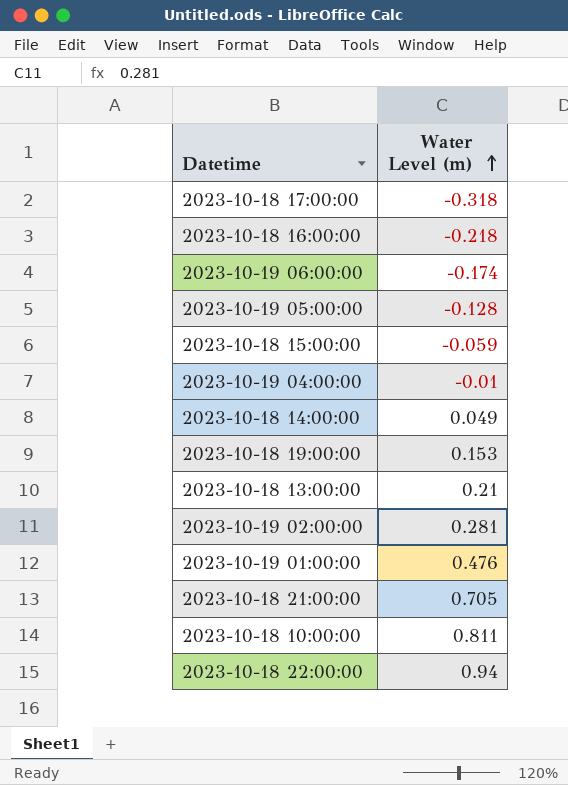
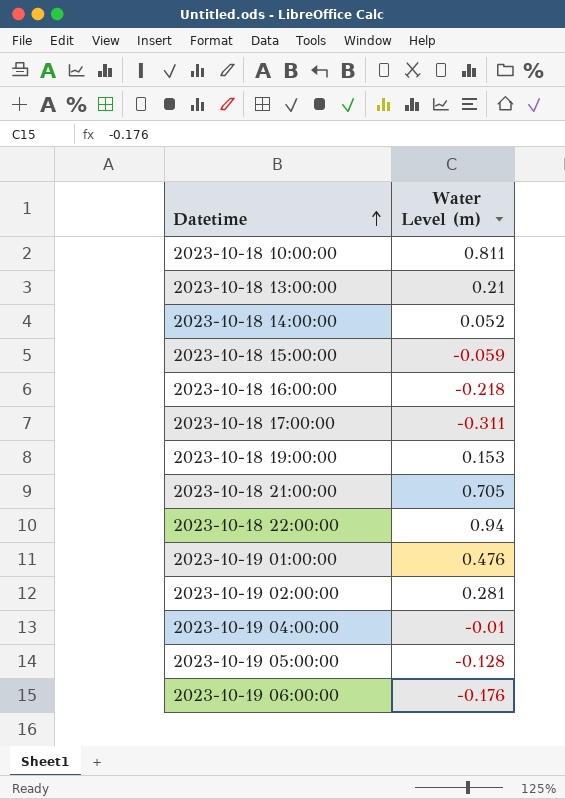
row order: Water Level (m) ascending -> Datetime ascending
2023-10-18 14:00:00 | Water Level (m): 0.049 -> 0.052
2023-10-18 17:00:00 | Water Level (m): -0.318 -> -0.311
2023-10-19 06:00:00 | Water Level (m): -0.174 -> -0.176

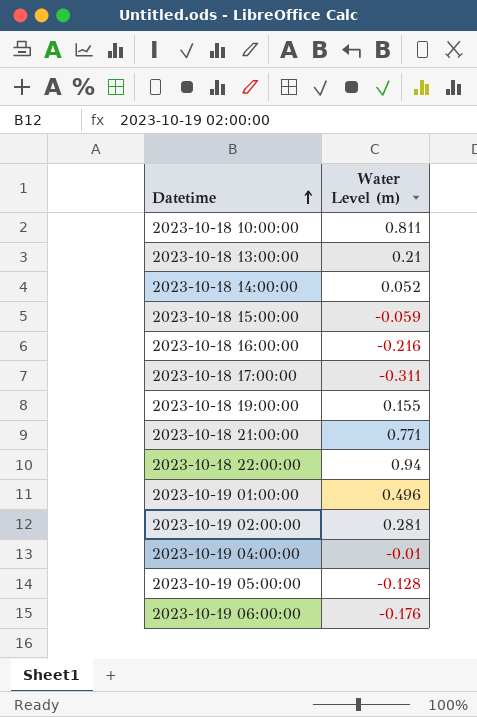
2023-10-18 16:00:00 | Water Level (m): -0.218 -> -0.216
2023-10-18 19:00:00 | Water Level (m): 0.153 -> 0.155
2023-10-18 21:00:00 | Water Level (m): 0.705 -> 0.771
2023-10-19 01:00:00 | Water Level (m): 0.476 -> 0.496

